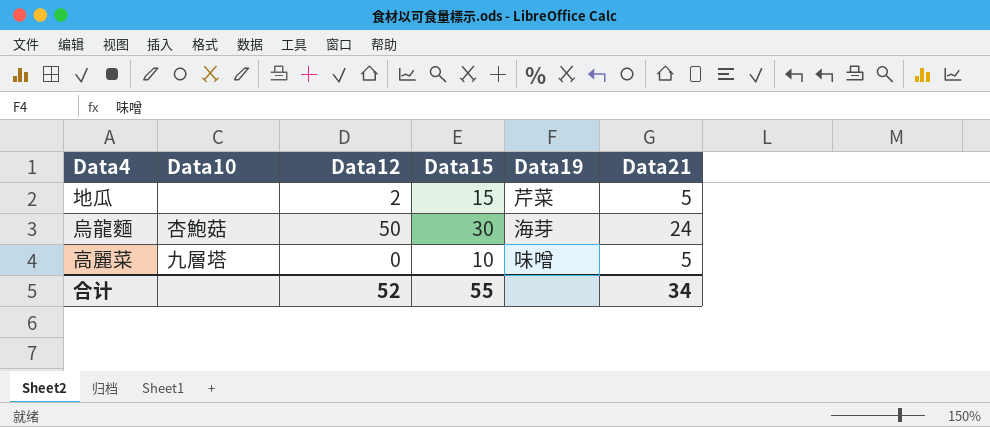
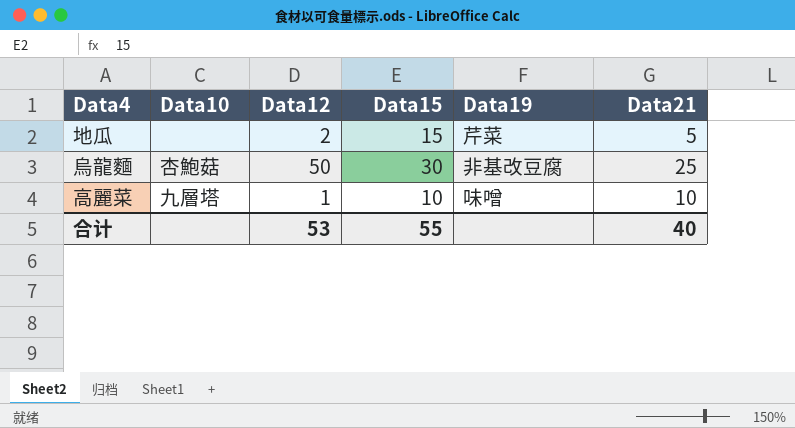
烏龍麵 | Data19: 海芽 -> 非基改豆腐
烏龍麵 | Data21: 24 -> 25
高麗菜 | Data12: 0 -> 1
高麗菜 | Data21: 5 -> 10
合计 | Data12: 52 -> 53
合计 | Data21: 34 -> 40

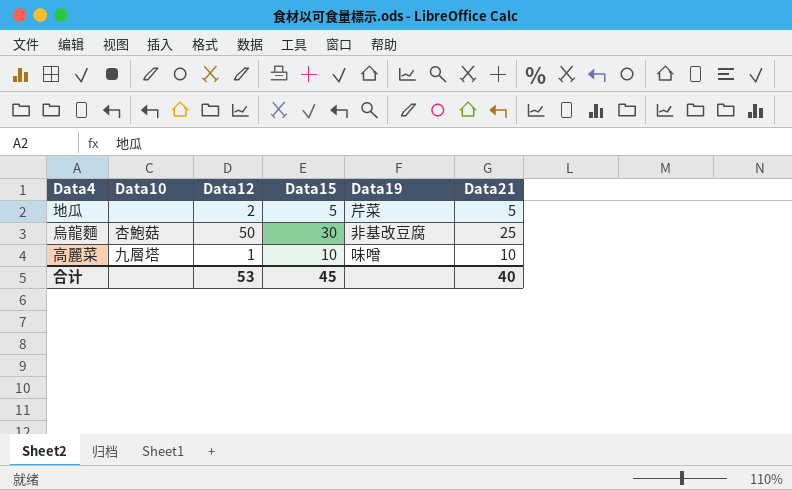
地瓜 | Data15: 15 -> 5
合计 | Data15: 55 -> 45

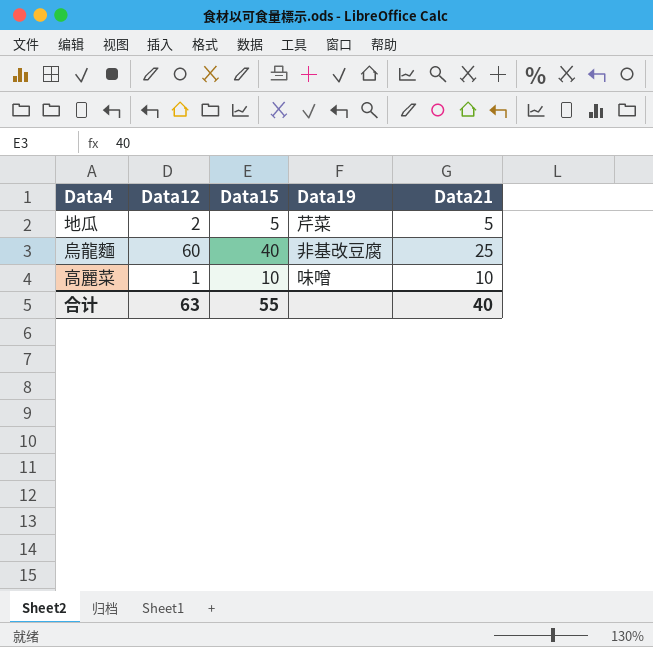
column Data10 | position: 2 -> none
烏龍麵 | Data12: 50 -> 60
烏龍麵 | Data15: 30 -> 40
合计 | Data12: 53 -> 63
合计 | Data15: 45 -> 55

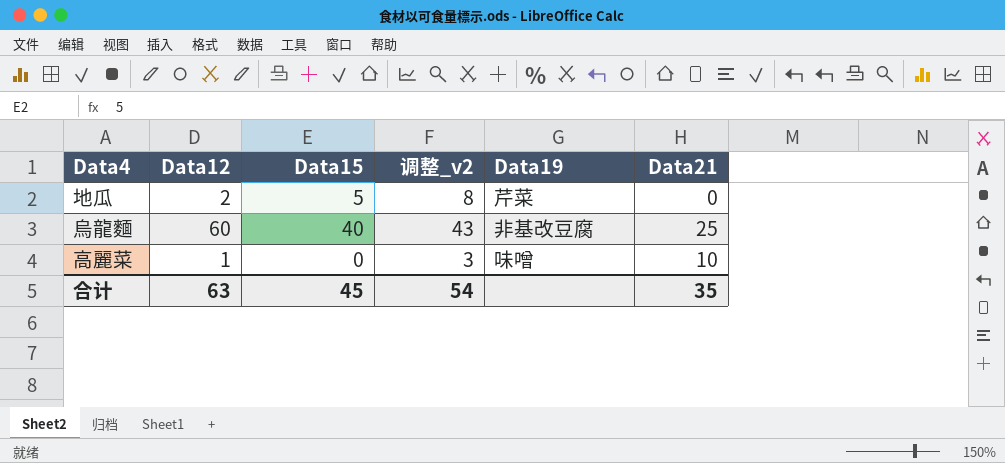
column 调整_v2 | formula: none -> [Data15] + 3
地瓜 | Data21: 5 -> 0
高麗菜 | Data15: 10 -> 0
合计 | Data15: 55 -> 45
合计 | Data21: 40 -> 35

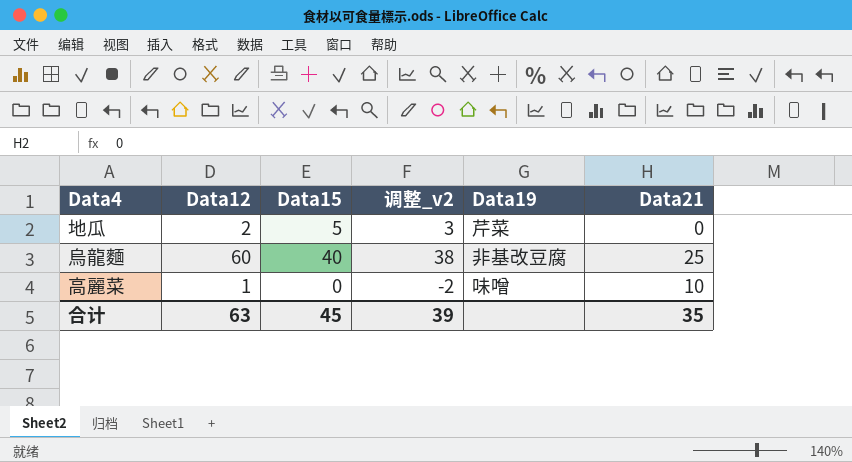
column 调整_v2 | formula: [Data15] + 3 -> [Data15] - 2
合计 | 调整_v2: 54 -> 39

